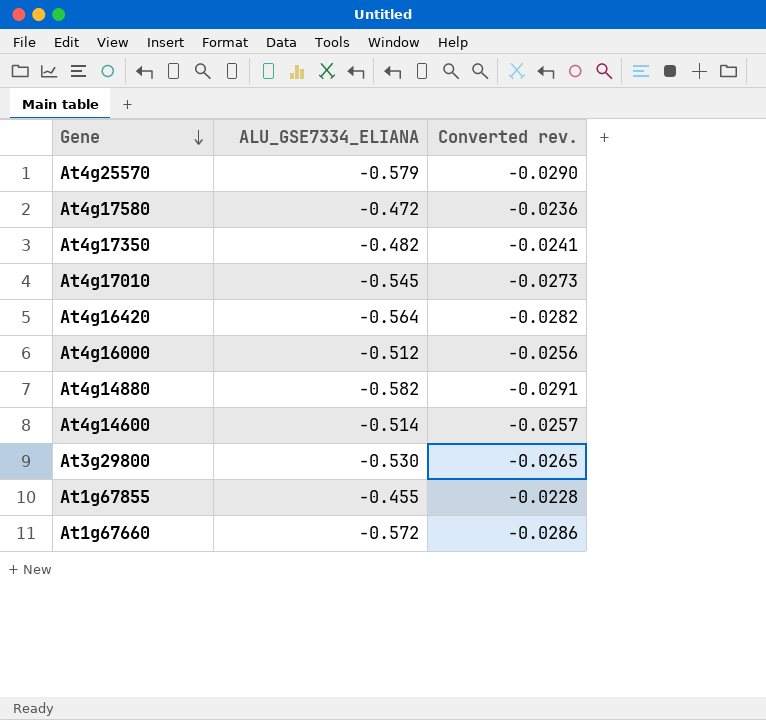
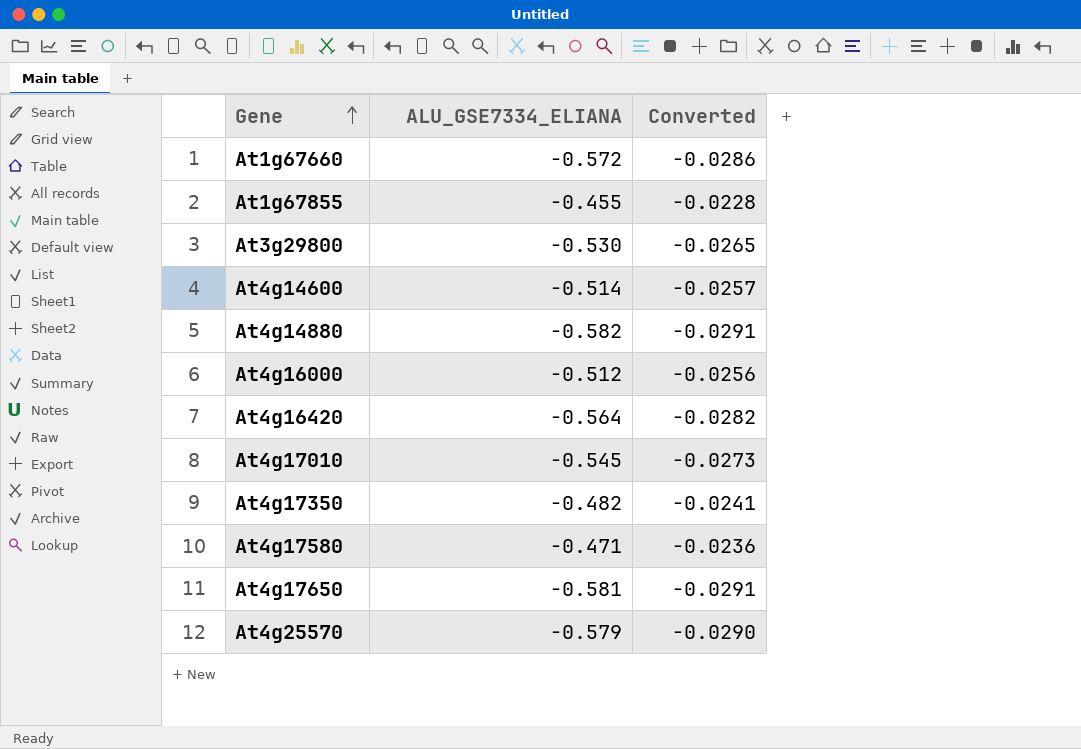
row order: Gene descending -> Gene ascending
column name: Converted rev. -> Converted
At4g17580 | ALU_GSE7334_ELIANA: -0.472 -> -0.471
row At4g17650: none -> -0.581 | -0.0291

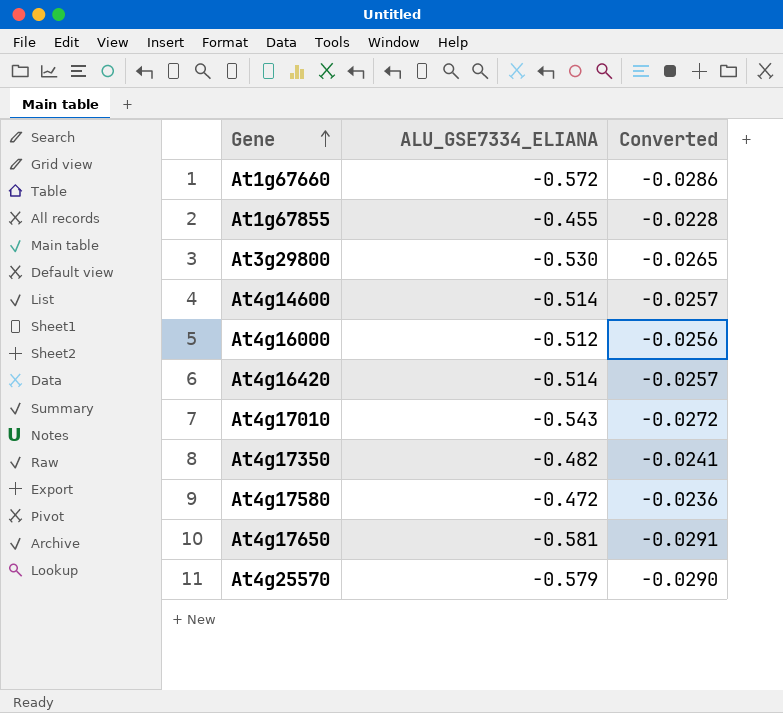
row At4g14880: -0.582 | -0.0291 -> none
At4g16420 | ALU_GSE7334_ELIANA: -0.564 -> -0.514
At4g16420 | Converted: -0.0282 -> -0.0257
At4g17010 | ALU_GSE7334_ELIANA: -0.545 -> -0.543
At4g17010 | Converted: -0.0273 -> -0.0272
At4g17580 | ALU_GSE7334_ELIANA: -0.471 -> -0.472

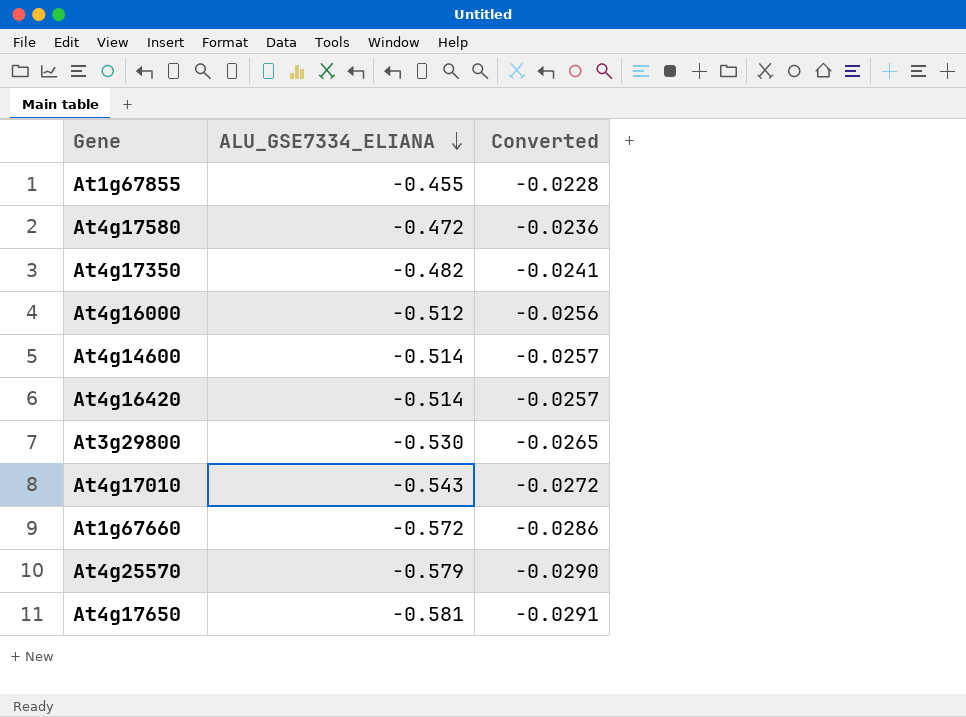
row order: Gene ascending -> ALU_GSE7334_ELIANA descending

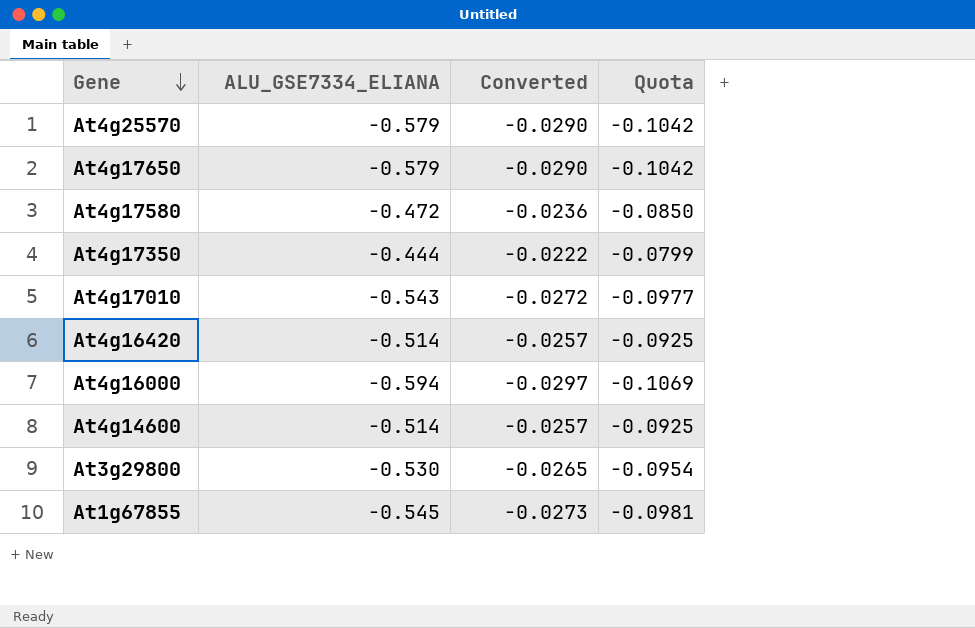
row order: ALU_GSE7334_ELIANA descending -> Gene descending
column Quota | formula: none -> [ALU_GSE7334_ELIANA] * 0.18
row At1g67660: -0.572 | -0.0286 -> none
At4g17650 | ALU_GSE7334_ELIANA: -0.581 -> -0.579
At4g17650 | Converted: -0.0291 -> -0.0290
At4g17350 | ALU_GSE7334_ELIANA: -0.482 -> -0.444
At4g17350 | Converted: -0.0241 -> -0.0222
At4g16000 | ALU_GSE7334_ELIANA: -0.512 -> -0.594
At4g16000 | Converted: -0.0256 -> -0.0297
At1g67855 | ALU_GSE7334_ELIANA: -0.455 -> -0.545
At1g67855 | Converted: -0.0228 -> -0.0273

